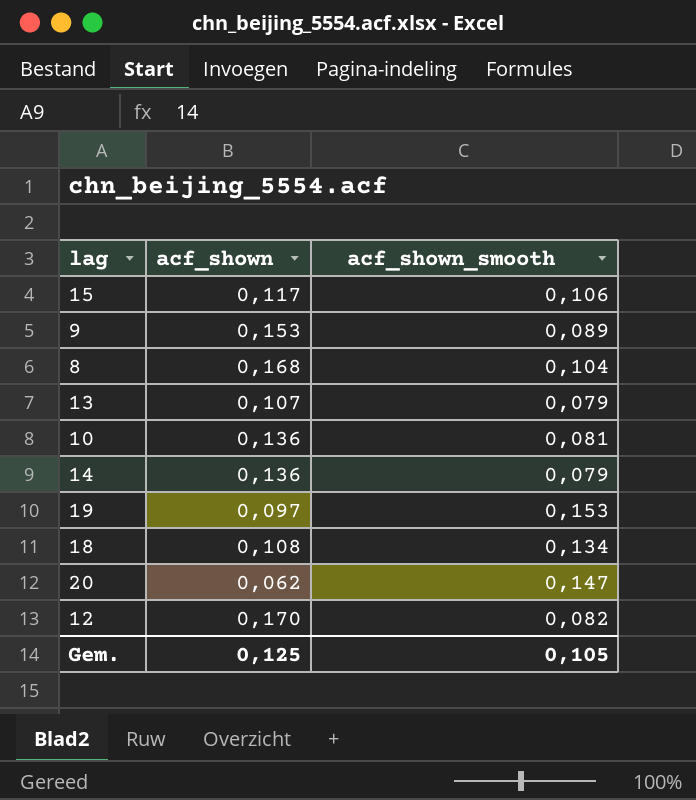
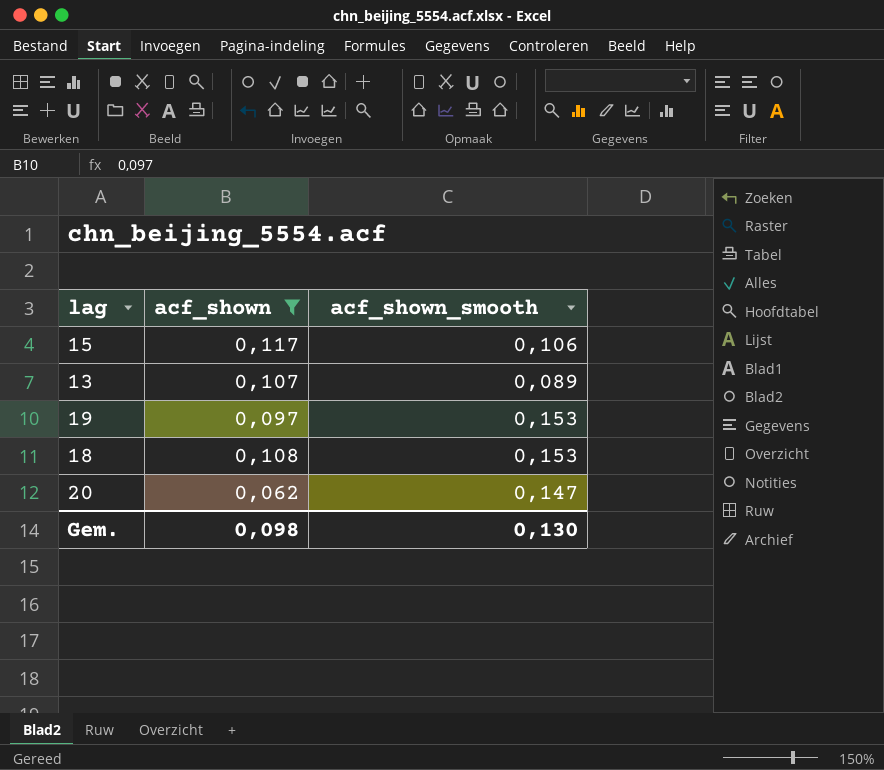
filter: none -> acf_shown <= 0,117
13 | acf_shown_smooth: 0,079 -> 0,089
18 | acf_shown_smooth: 0,134 -> 0,153
Gem. | acf_shown: 0,125 -> 0,098
Gem. | acf_shown_smooth: 0,105 -> 0,130

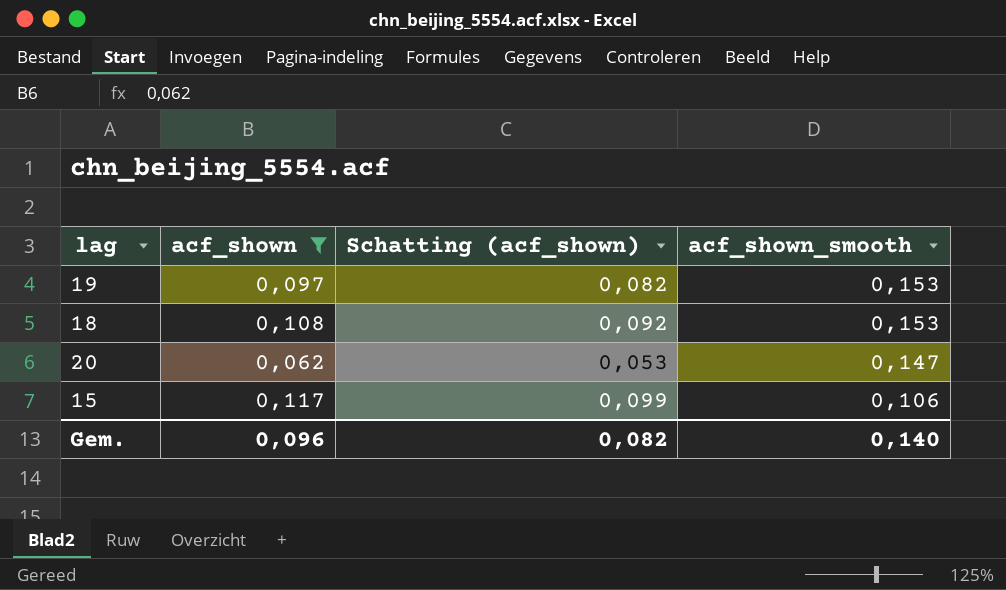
row order: none -> acf_shown_smooth descending
column Schatting (acf_shown) | formula: none -> [acf_shown] * 0,85
row 13: 0,107 | 0,089 -> none
Gem. | acf_shown: 0,098 -> 0,096
Gem. | acf_shown_smooth: 0,130 -> 0,140

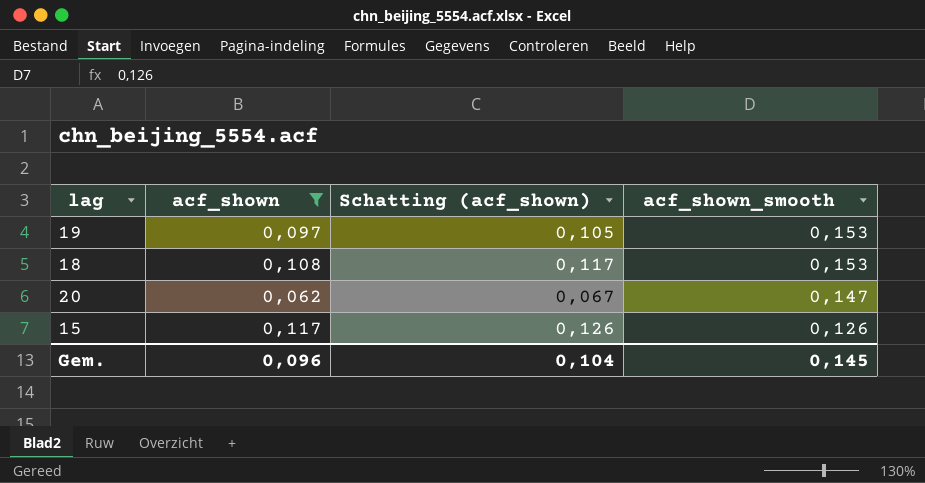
column Schatting (acf_shown) | formula: [acf_shown] * 0,85 -> [acf_shown] * 1,08
15 | acf_shown_smooth: 0,106 -> 0,126
Gem. | Schatting (acf_shown): 0,082 -> 0,104
Gem. | acf_shown_smooth: 0,140 -> 0,145

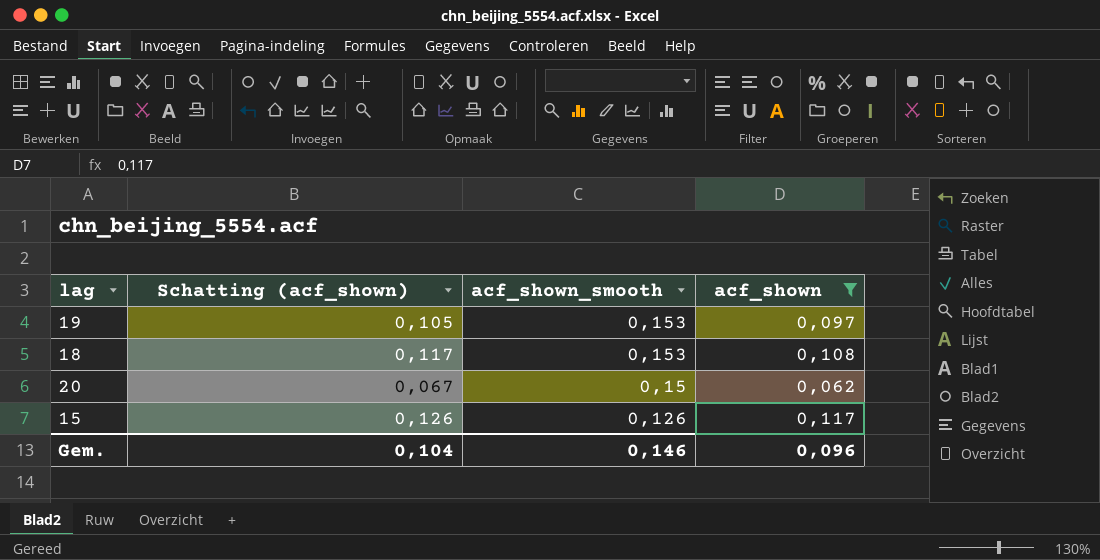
column acf_shown | position: 2 -> 4
20 | acf_shown_smooth: 0,147 -> 0,15
Gem. | acf_shown_smooth: 0,145 -> 0,146

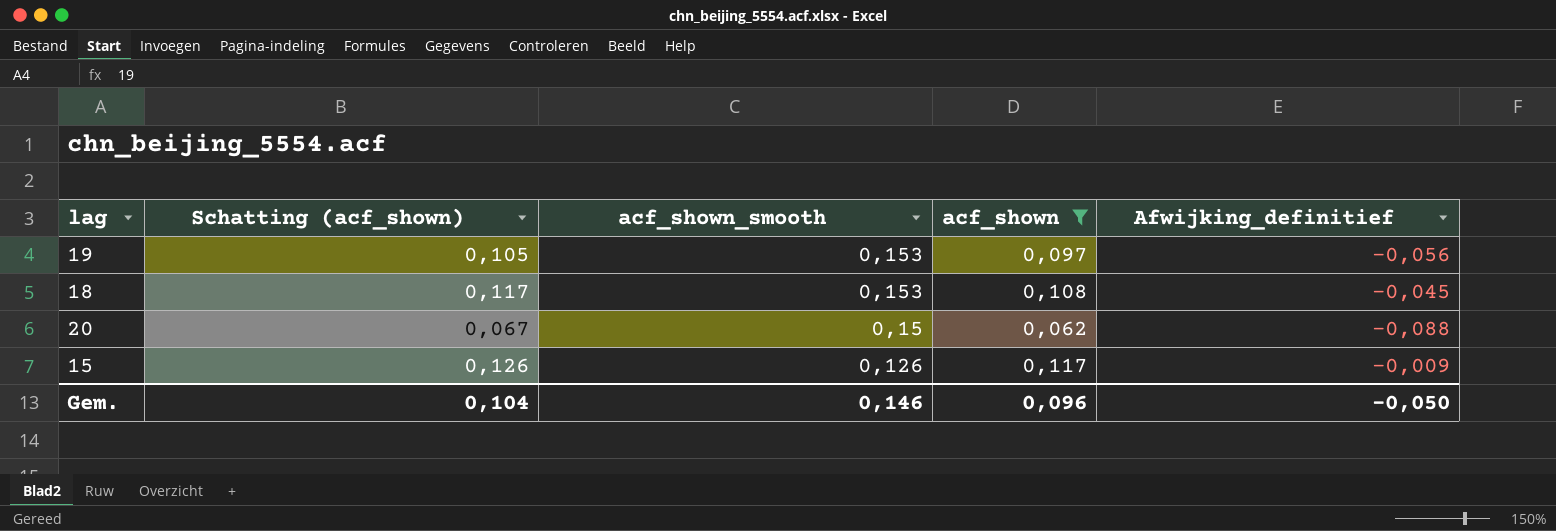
column Afwijking_definitief | formula: none -> [acf_shown] - [acf_shown_smooth]

